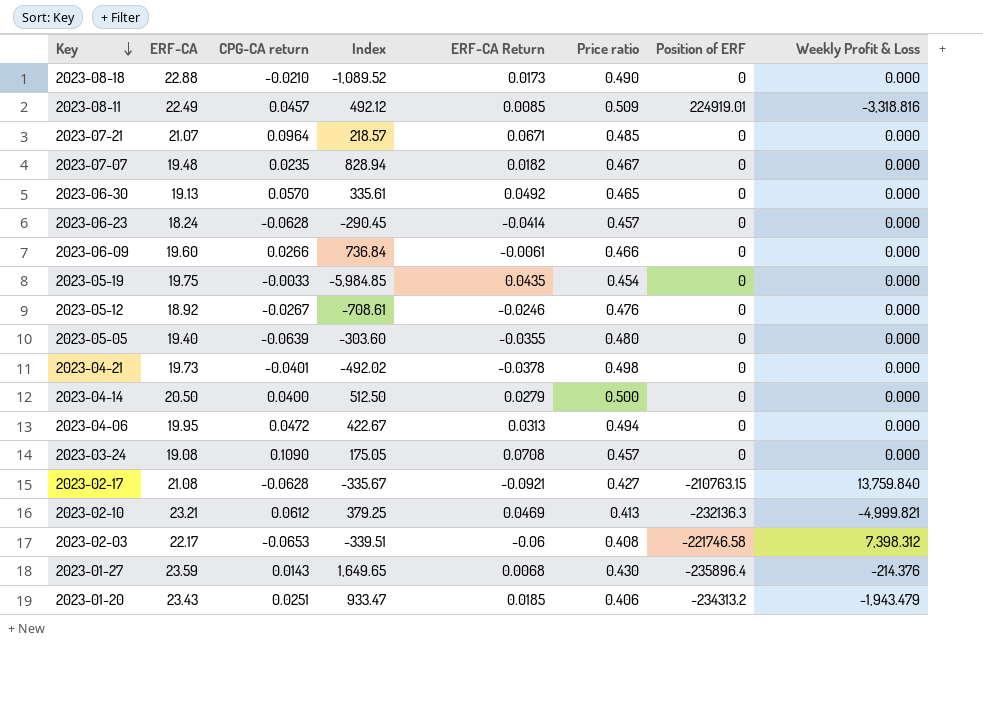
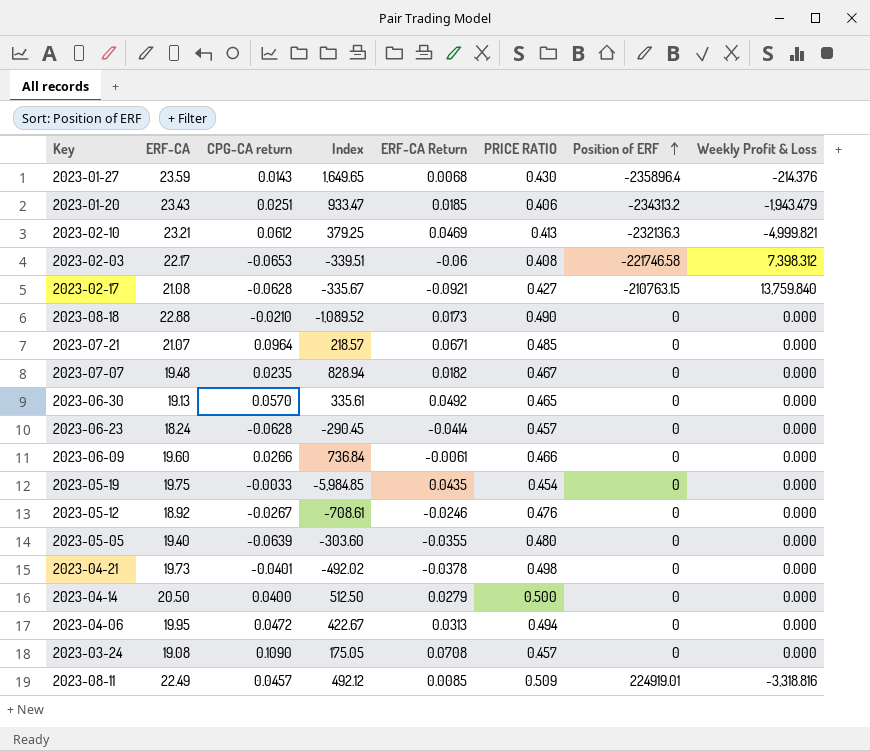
row order: Key descending -> Position of ERF ascending
column name: Price ratio -> PRICE RATIO

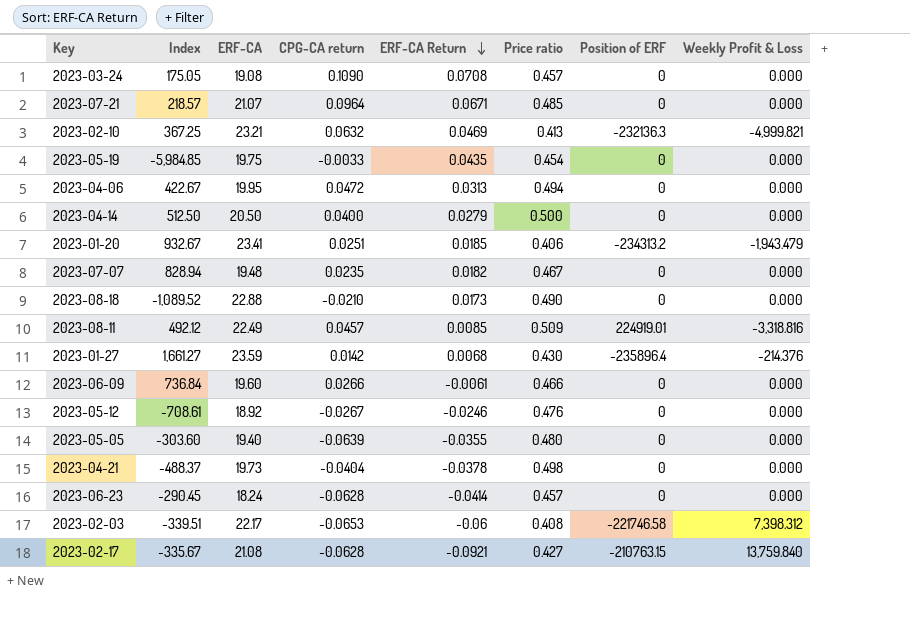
row order: Position of ERF ascending -> ERF-CA Return descending
column Index | position: 4 -> 2
column name: PRICE RATIO -> Price ratio
row 2023-06-30: 19.13 | 0.0570 | 335.61 | 0.0492 | 0.465 | 0 | 0.000 -> none
2023-02-10 | Index: 379.25 -> 367.25
2023-02-10 | CPG-CA return: 0.0612 -> 0.0632
2023-01-20 | Index: 933.47 -> 932.67
2023-01-20 | ERF-CA: 23.43 -> 23.41
2023-01-27 | Index: 1,649.65 -> 1,661.27
2023-01-27 | CPG-CA return: 0.0143 -> 0.0142
2023-04-21 | Index: -492.02 -> -488.37
2023-04-21 | CPG-CA return: -0.0401 -> -0.0404

